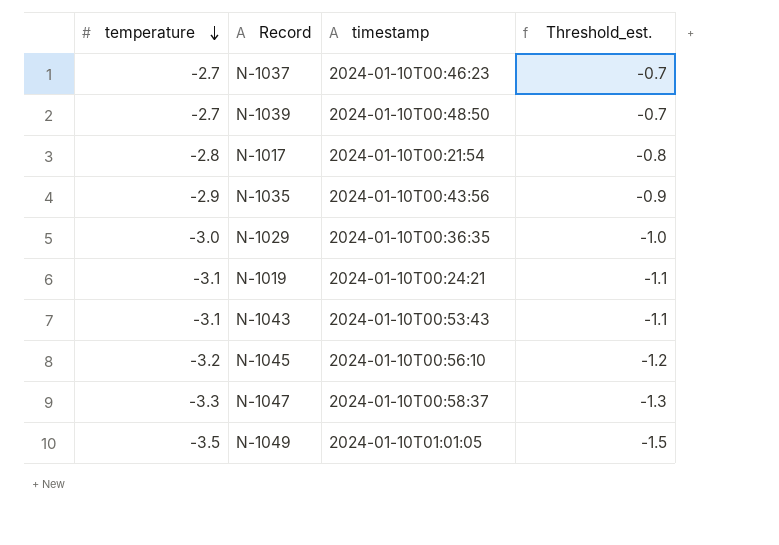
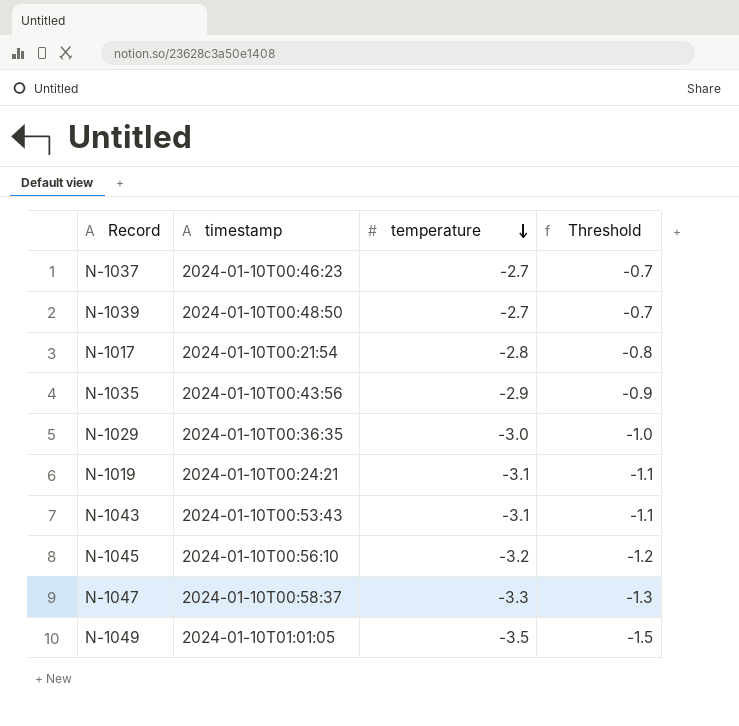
column temperature | position: 1 -> 3
column name: Threshold_est. -> Threshold

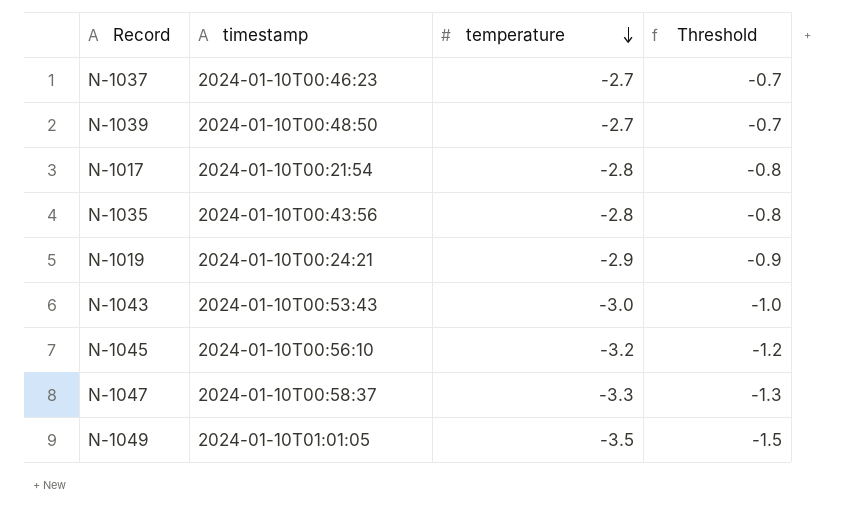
row N-1029: 2024-01-10T00:36:35 | -3.0 | -1.0 -> none
N-1035 | temperature: -2.9 -> -2.8
N-1035 | Threshold: -0.9 -> -0.8
N-1019 | temperature: -3.1 -> -2.9
N-1019 | Threshold: -1.1 -> -0.9
N-1043 | temperature: -3.1 -> -3.0
N-1043 | Threshold: -1.1 -> -1.0

